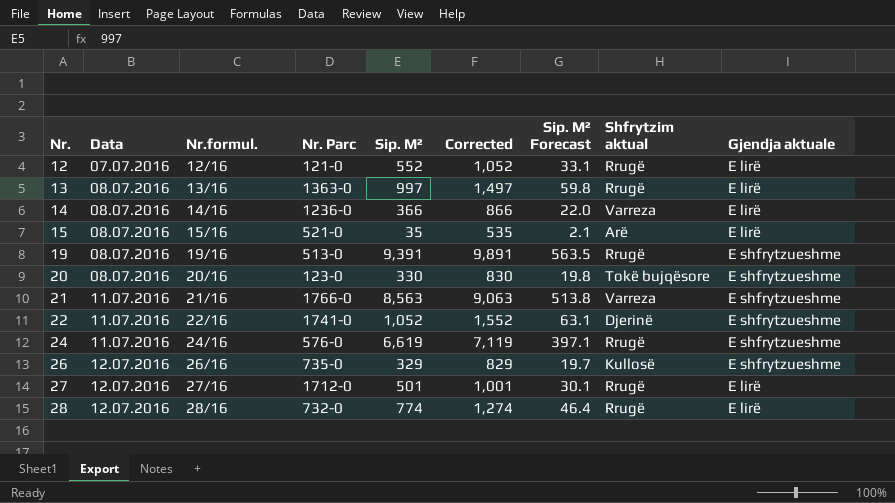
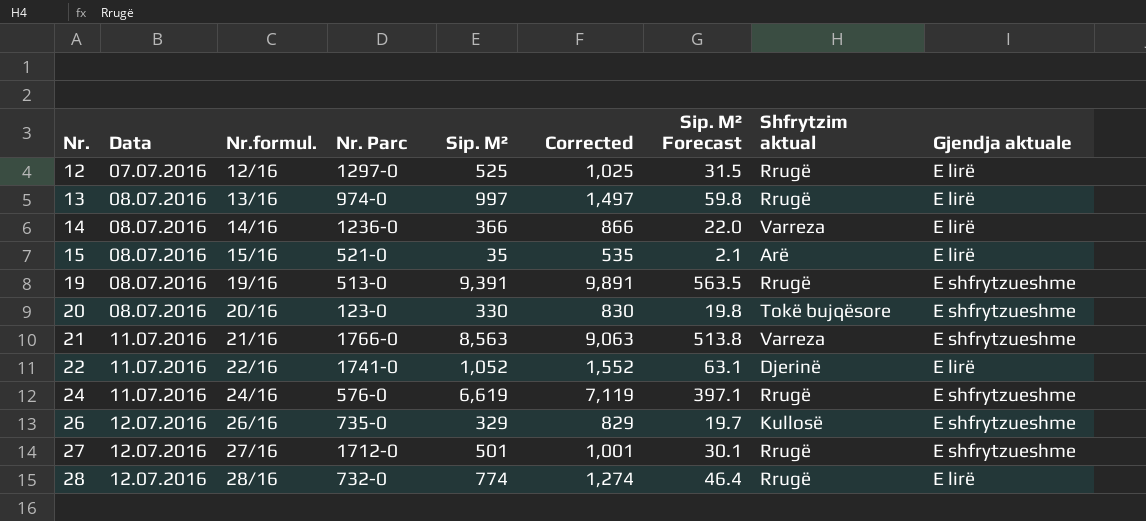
12 | Nr. Parc: 121-0 -> 1297-0
12 | Sip. M²: 552 -> 525
12 | Corrected: 1,052 -> 1,025
12 | Sip. M² Forecast: 33.1 -> 31.5
13 | Nr. Parc: 1363-0 -> 974-0
22 | Gjendja aktuale: E shfrytzueshme -> E lirë
27 | Gjendja aktuale: E lirë -> E shfrytzueshme

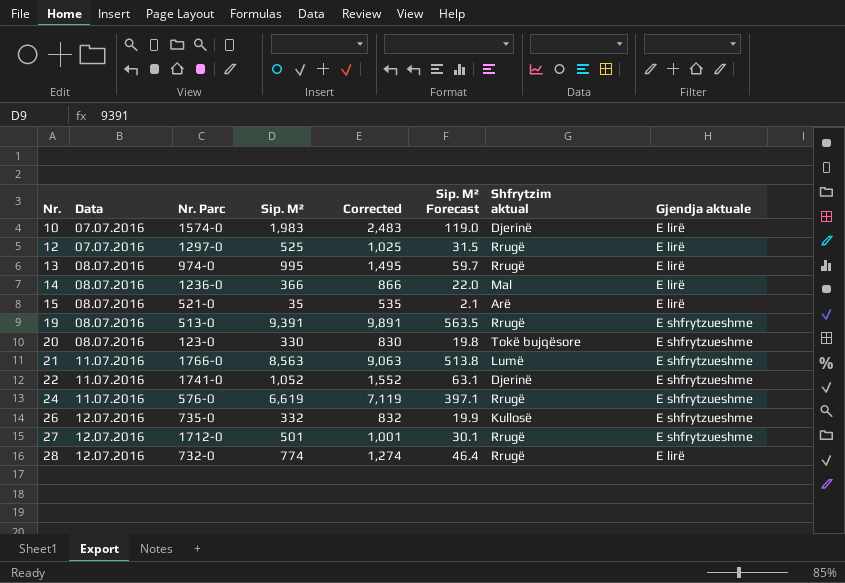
column Nr.formul. | position: 3 -> none
row 10: none -> 07.07.2016 | 1574-0 | 1,983 | 2,483 | 119.0 | Djerinë | E lirë
13 | Sip. M²: 997 -> 995
13 | Corrected: 1,497 -> 1,495
13 | Sip. M² Forecast: 59.8 -> 59.7
14 | Shfrytzim aktual: Varreza -> Mal
21 | Shfrytzim aktual: Varreza -> Lumë
22 | Gjendja aktuale: E lirë -> E shfrytzueshme
26 | Sip. M²: 329 -> 332
26 | Corrected: 829 -> 832
26 | Sip. M² Forecast: 19.7 -> 19.9

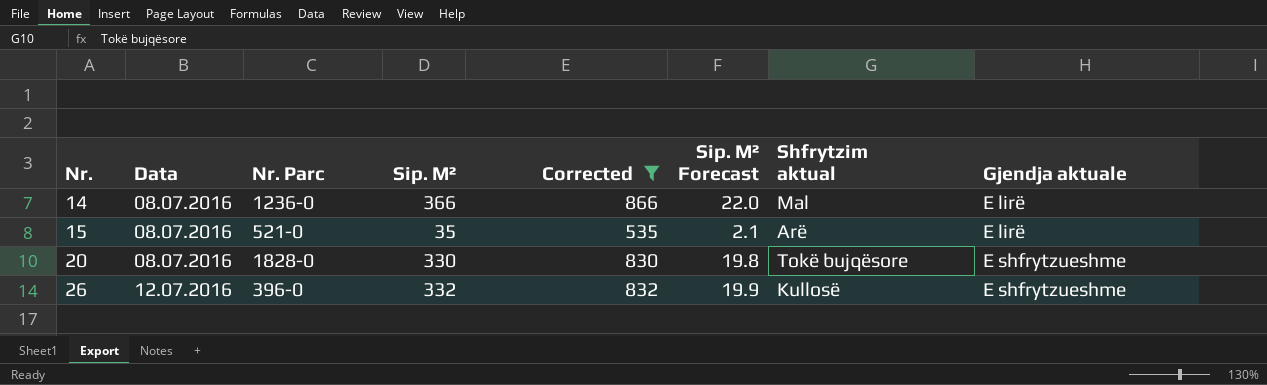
filter: none -> Corrected <= 866
20 | Nr. Parc: 123-0 -> 1828-0
26 | Nr. Parc: 735-0 -> 396-0

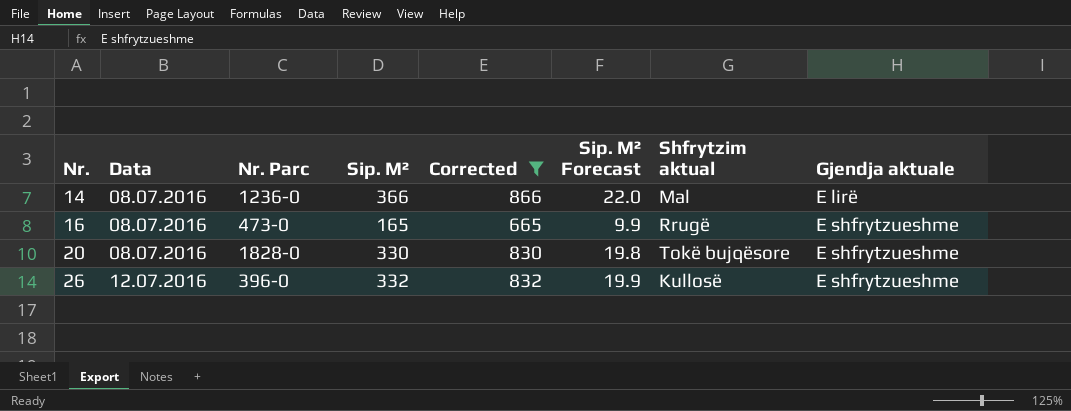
row 15: 08.07.2016 | 521-0 | 35 | 535 | 2.1 | Arë | E lirë -> none
row 16: none -> 08.07.2016 | 473-0 | 165 | 665 | 9.9 | Rrugë | E shfrytzueshme

